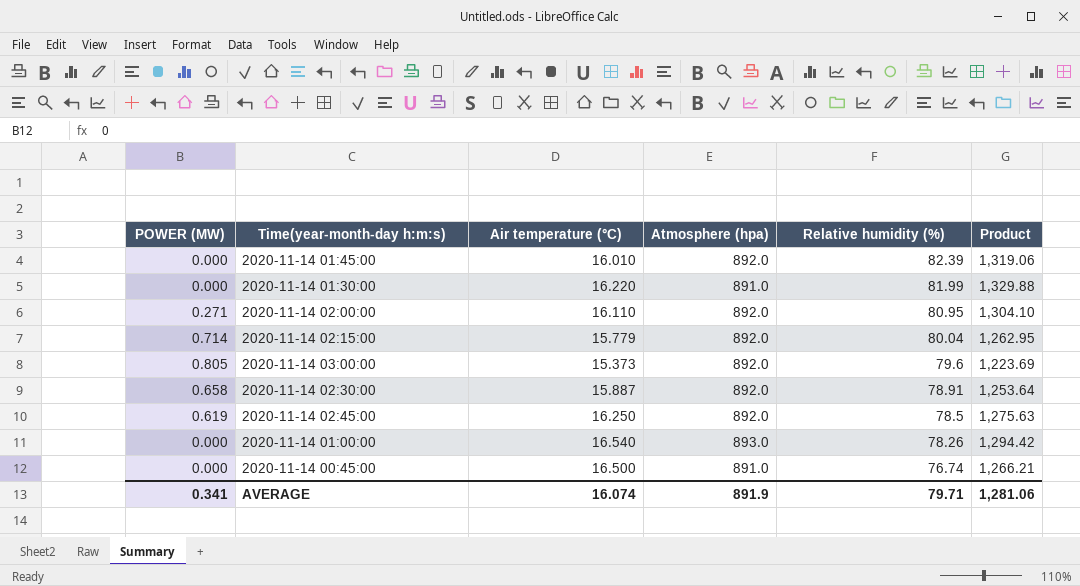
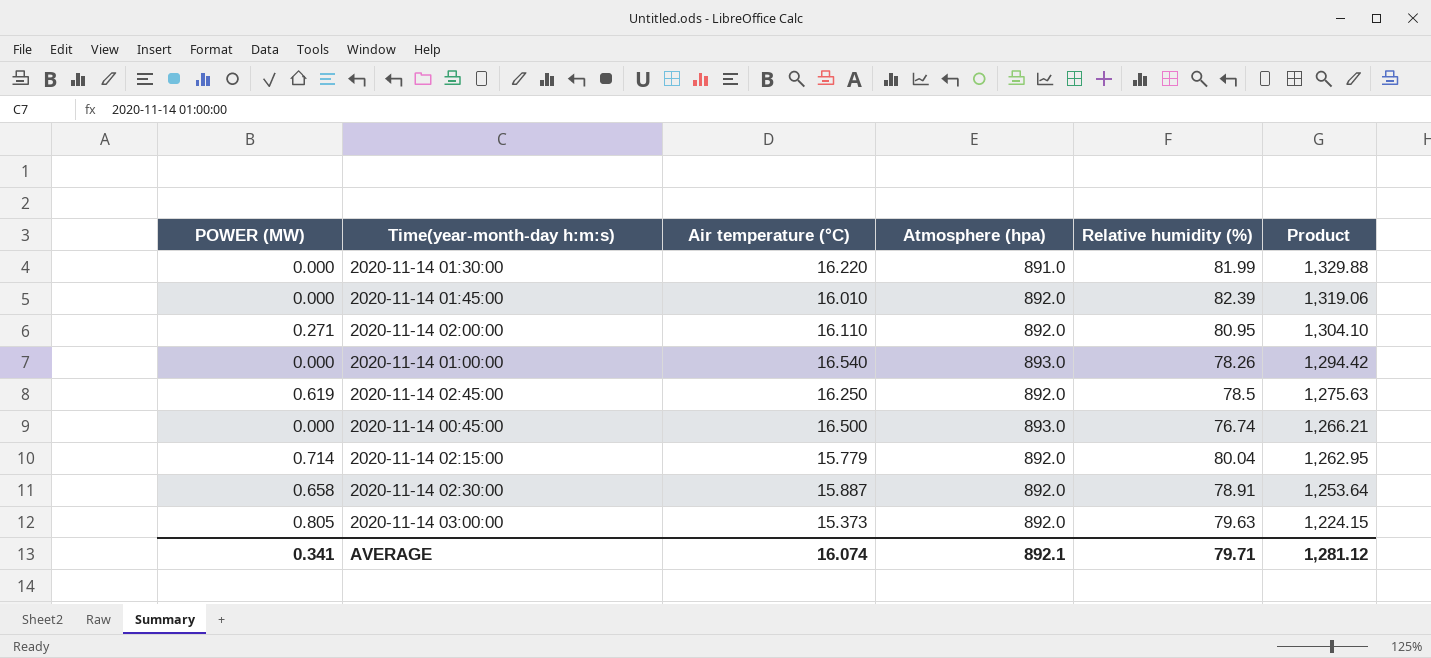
row order: Relative humidity (%) descending -> Product descending
2020-11-14 00:45:00 | Atmosphere (hpa): 891.0 -> 893.0
2020-11-14 03:00:00 | Relative humidity (%): 79.6 -> 79.63
2020-11-14 03:00:00 | Product: 1,223.69 -> 1,224.15
AVERAGE | Atmosphere (hpa): 891.9 -> 892.1
AVERAGE | Product: 1,281.06 -> 1,281.12

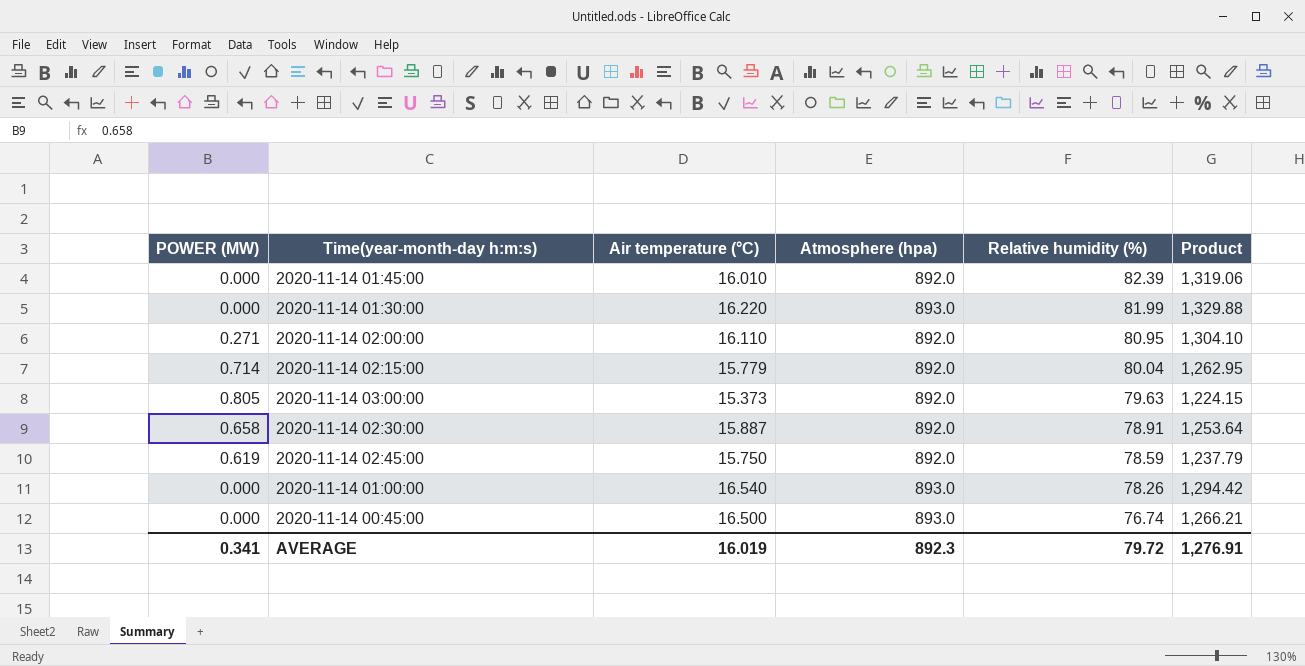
row order: Product descending -> Relative humidity (%) descending
2020-11-14 01:30:00 | Atmosphere (hpa): 891.0 -> 893.0
2020-11-14 02:45:00 | Air temperature (°C): 16.250 -> 15.750
2020-11-14 02:45:00 | Relative humidity (%): 78.5 -> 78.59
2020-11-14 02:45:00 | Product: 1,275.63 -> 1,237.79
AVERAGE | Air temperature (°C): 16.074 -> 16.019
AVERAGE | Atmosphere (hpa): 892.1 -> 892.3
AVERAGE | Relative humidity (%): 79.71 -> 79.72
AVERAGE | Product: 1,281.12 -> 1,276.91

